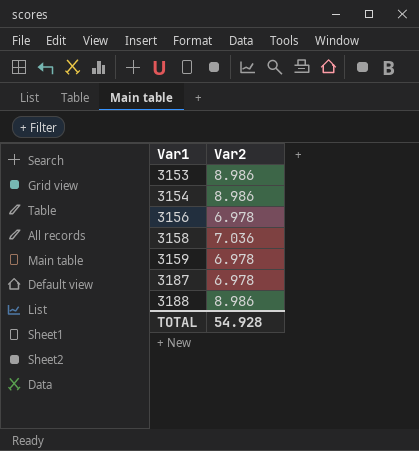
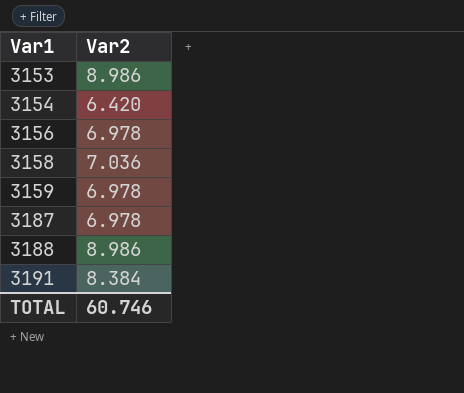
3154 | Var2: 8.986 -> 6.420
row 3191: none -> 8.384
TOTAL | Var2: 54.928 -> 60.746

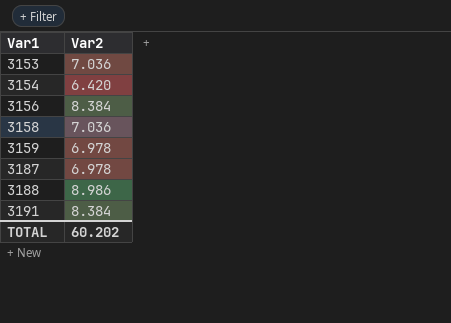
3153 | Var2: 8.986 -> 7.036
3156 | Var2: 6.978 -> 8.384
TOTAL | Var2: 60.746 -> 60.202

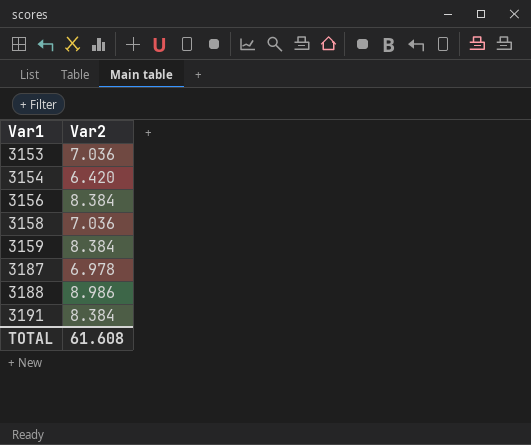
3159 | Var2: 6.978 -> 8.384
TOTAL | Var2: 60.202 -> 61.608

